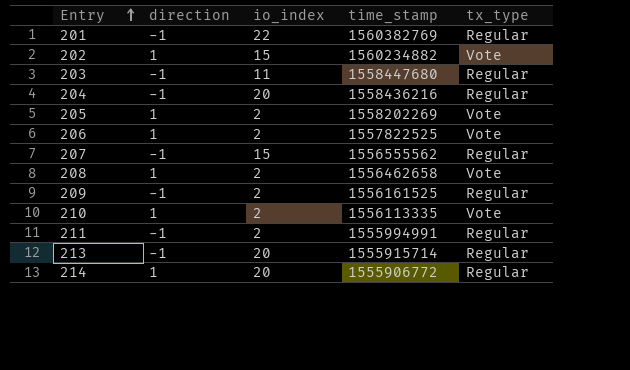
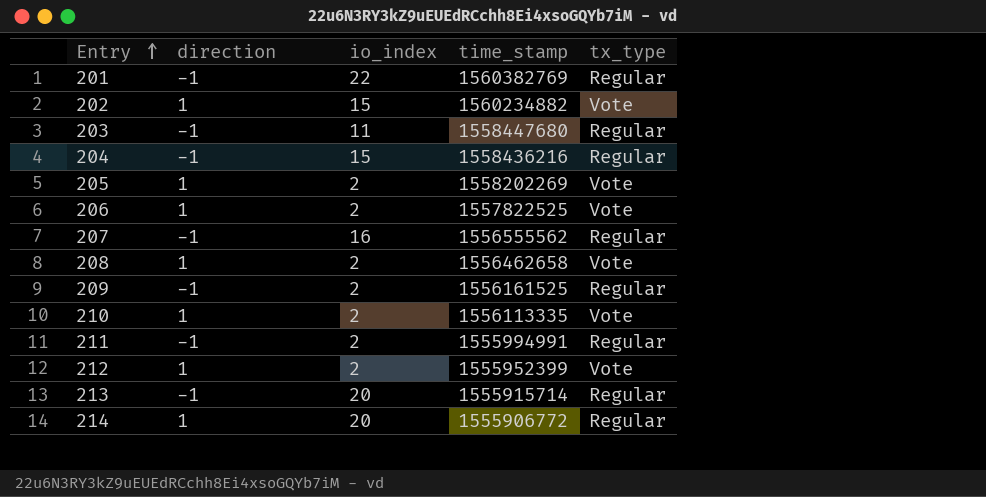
204 | io_index: 20 -> 15
207 | io_index: 15 -> 16
row 212: none -> 1 | 2 | 1555952399 | Vote

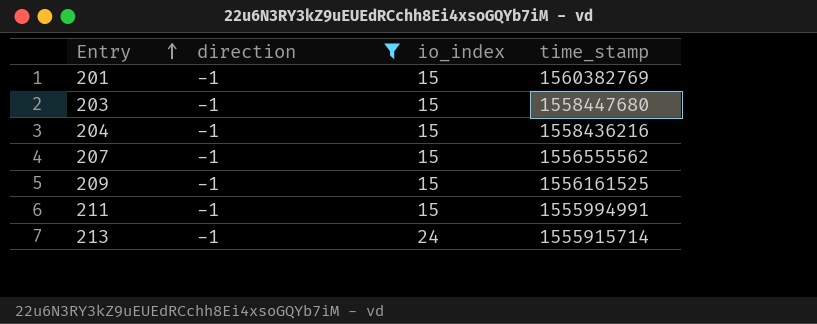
filter: none -> direction = -1
column tx_type | position: 5 -> none
201 | io_index: 22 -> 15
203 | io_index: 11 -> 15
207 | io_index: 16 -> 15
209 | io_index: 2 -> 15
211 | io_index: 2 -> 15
213 | io_index: 20 -> 24

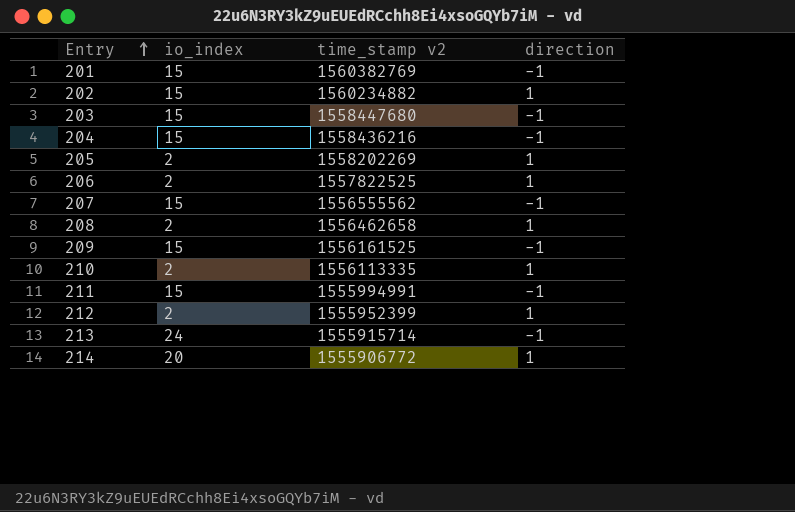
filter: direction = -1 -> none
column name: time_stamp -> time_stamp v2
column direction | position: 2 -> 4

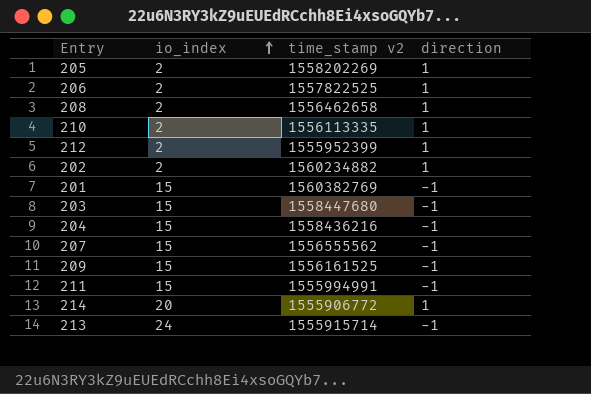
row order: Entry ascending -> io_index ascending
202 | io_index: 15 -> 2

